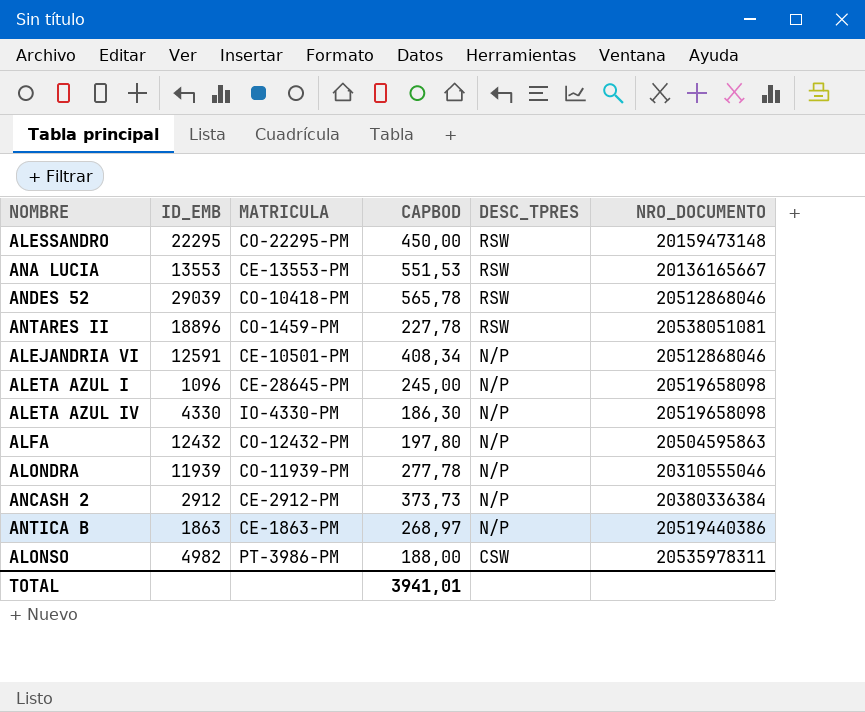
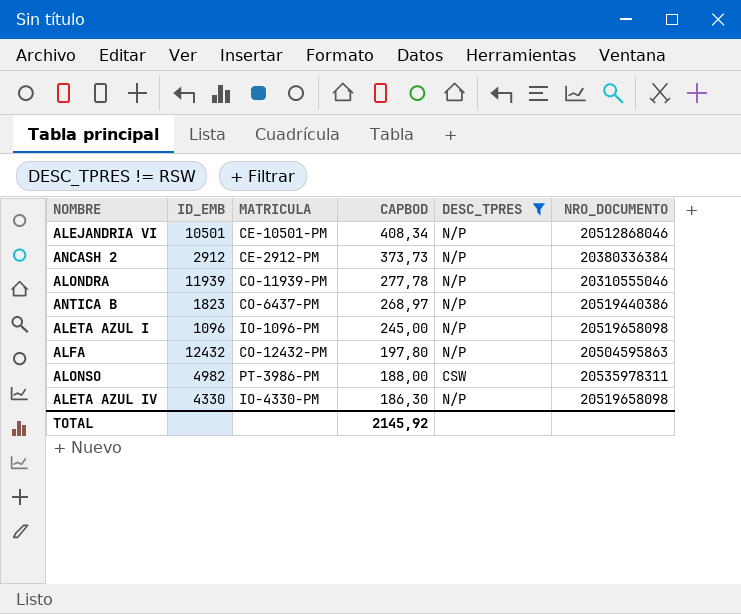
filter: none -> DESC_TPRES != RSW
row order: DESC_TPRES descending -> CAPBOD descending
ALEJANDRIA VI | ID_EMB: 12591 -> 10501
ANTICA B | ID_EMB: 1863 -> 1823
ANTICA B | MATRICULA: CE-1863-PM -> CO-6437-PM
ALETA AZUL I | MATRICULA: CE-28645-PM -> IO-1096-PM
TOTAL | CAPBOD: 3941,01 -> 2145,92

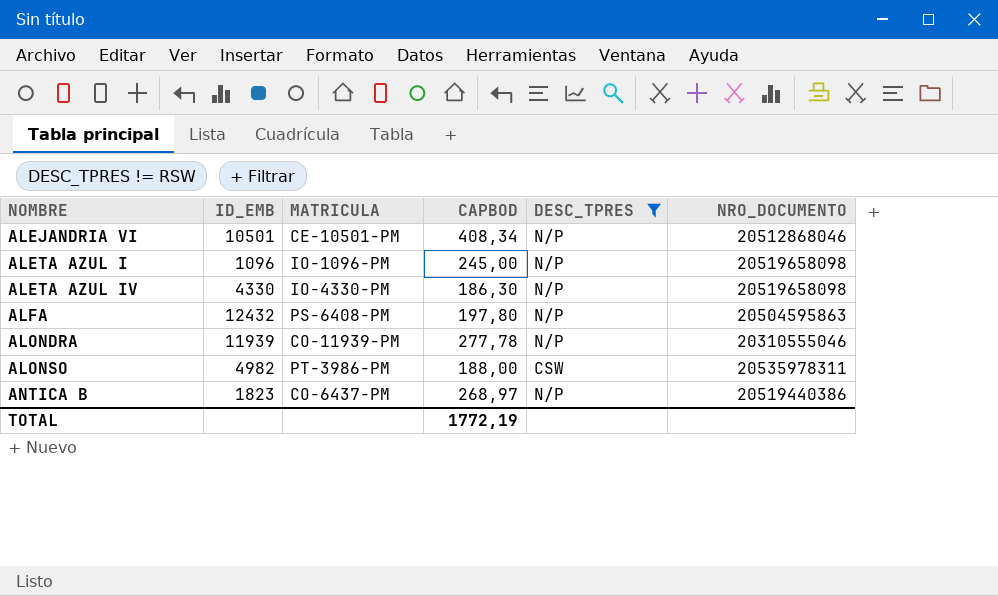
row order: CAPBOD descending -> NOMBRE ascending
row ANCASH 2: 2912 | CE-2912-PM | 373,73 | N/P | 20380336384 -> none
ALFA | MATRICULA: CO-12432-PM -> PS-6408-PM
TOTAL | CAPBOD: 2145,92 -> 1772,19

